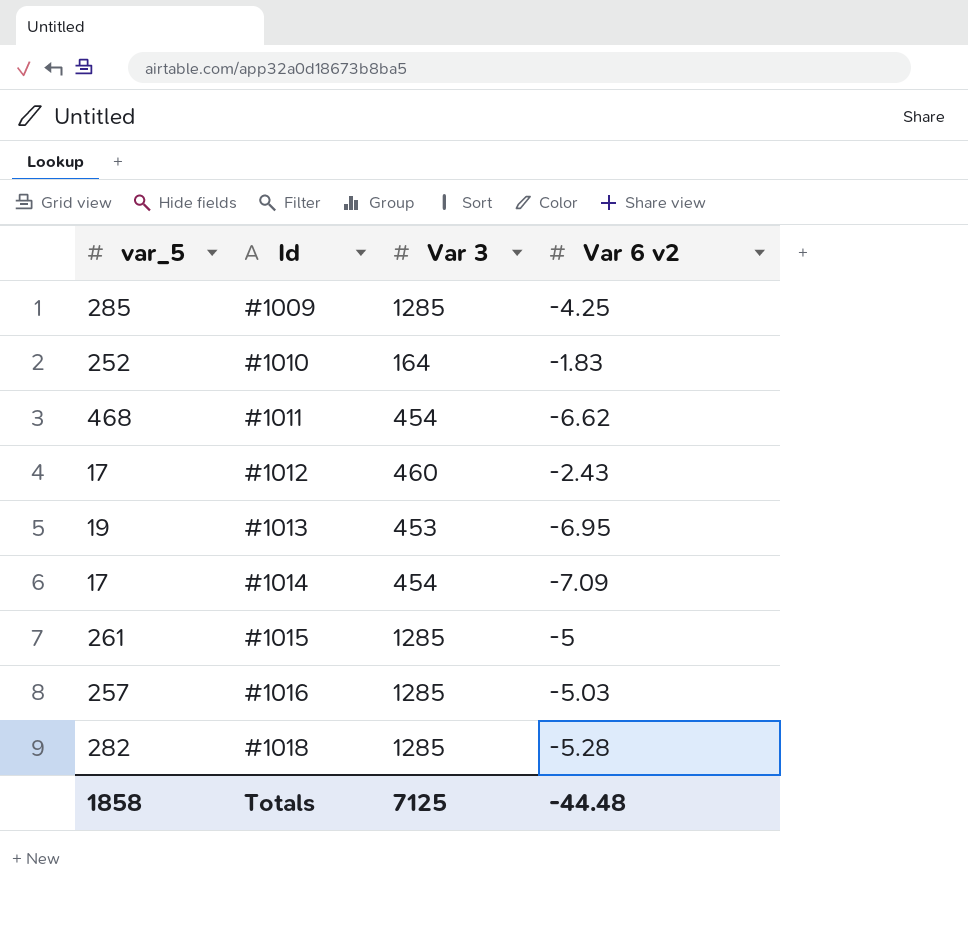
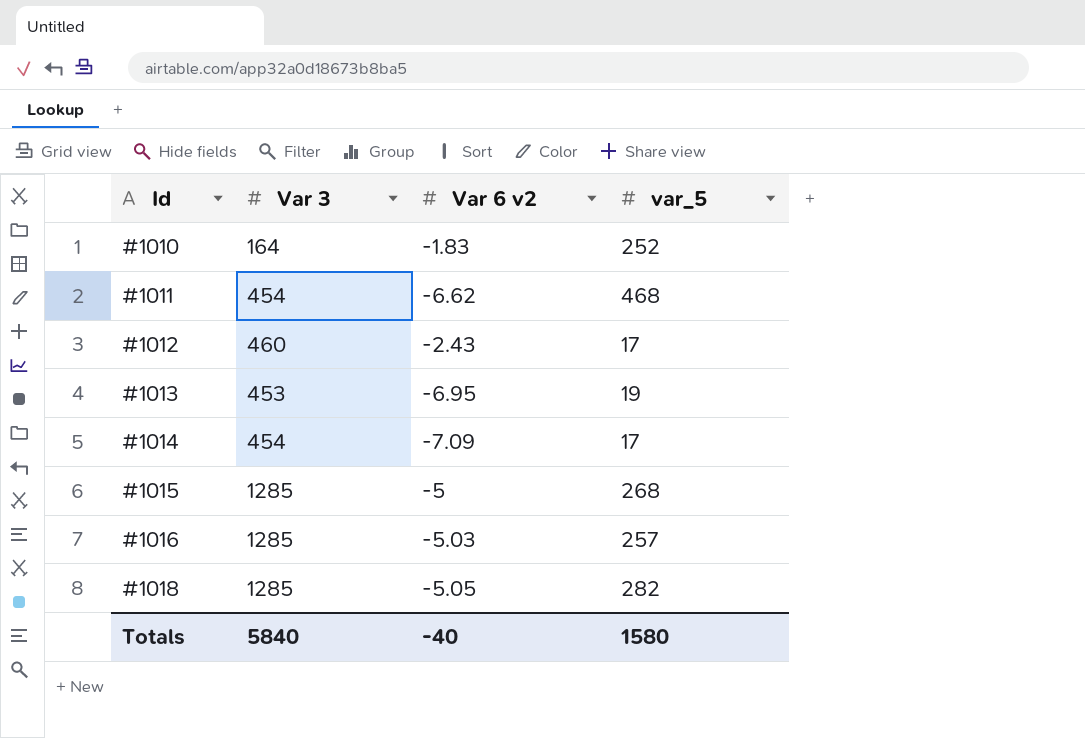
column var_5 | position: 1 -> 4
row #1009: 285 | 1285 | -4.25 -> none
#1015 | var_5: 261 -> 268
#1018 | Var 6 v2: -5.28 -> -5.05
Totals | Var 3: 7125 -> 5840
Totals | Var 6 v2: -44.48 -> -40
Totals | var_5: 1858 -> 1580

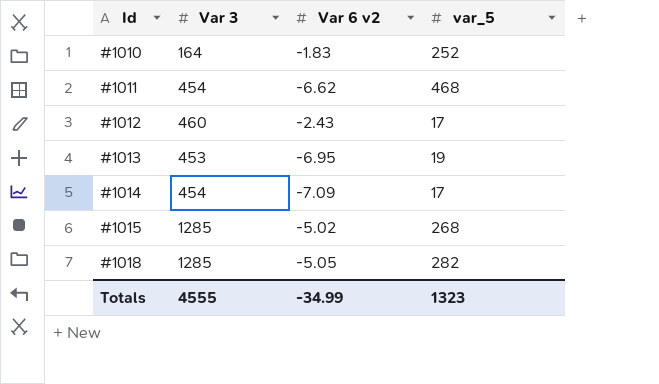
row #1016: 1285 | -5.03 | 257 -> none
#1015 | Var 6 v2: -5 -> -5.02
Totals | Var 3: 5840 -> 4555
Totals | Var 6 v2: -40 -> -34.99
Totals | var_5: 1580 -> 1323

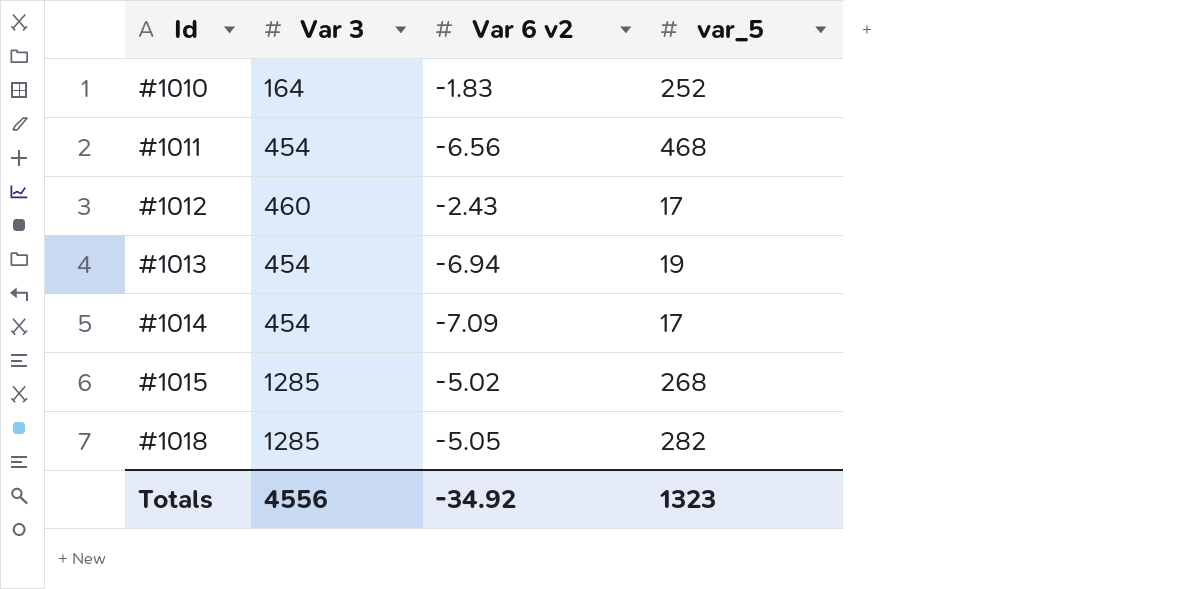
#1011 | Var 6 v2: -6.62 -> -6.56
#1013 | Var 3: 453 -> 454
#1013 | Var 6 v2: -6.95 -> -6.94
Totals | Var 3: 4555 -> 4556
Totals | Var 6 v2: -34.99 -> -34.92

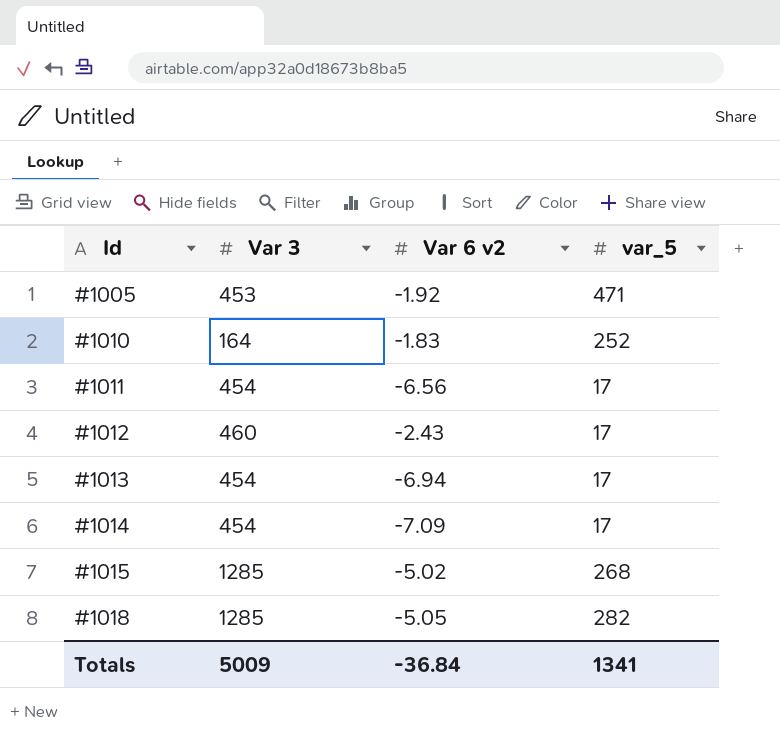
row #1005: none -> 453 | -1.92 | 471
#1011 | var_5: 468 -> 17
#1013 | var_5: 19 -> 17
Totals | Var 3: 4556 -> 5009
Totals | Var 6 v2: -34.92 -> -36.84
Totals | var_5: 1323 -> 1341

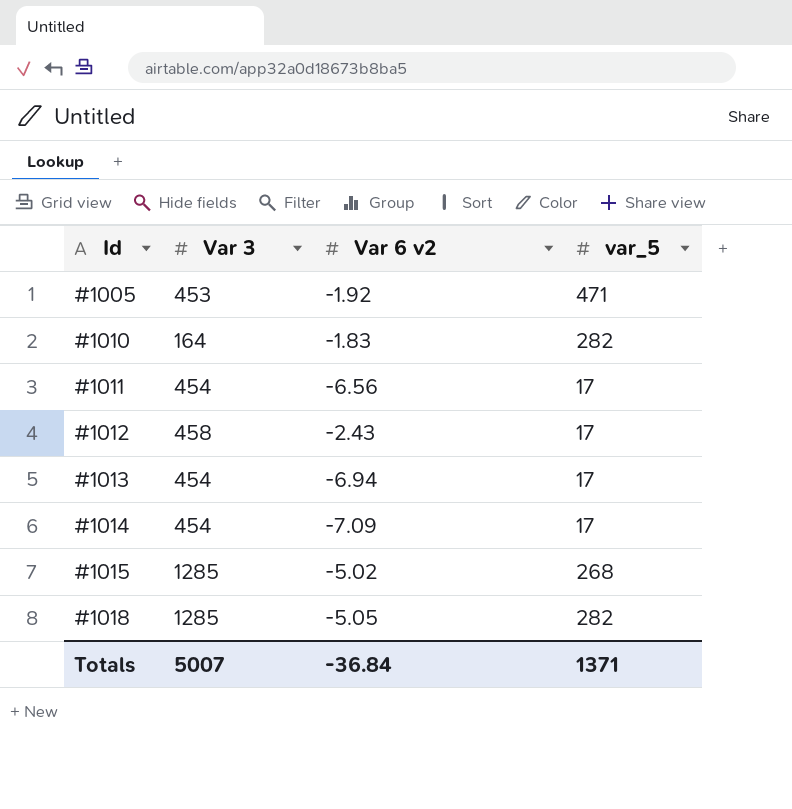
#1010 | var_5: 252 -> 282
#1012 | Var 3: 460 -> 458
Totals | Var 3: 5009 -> 5007
Totals | var_5: 1341 -> 1371

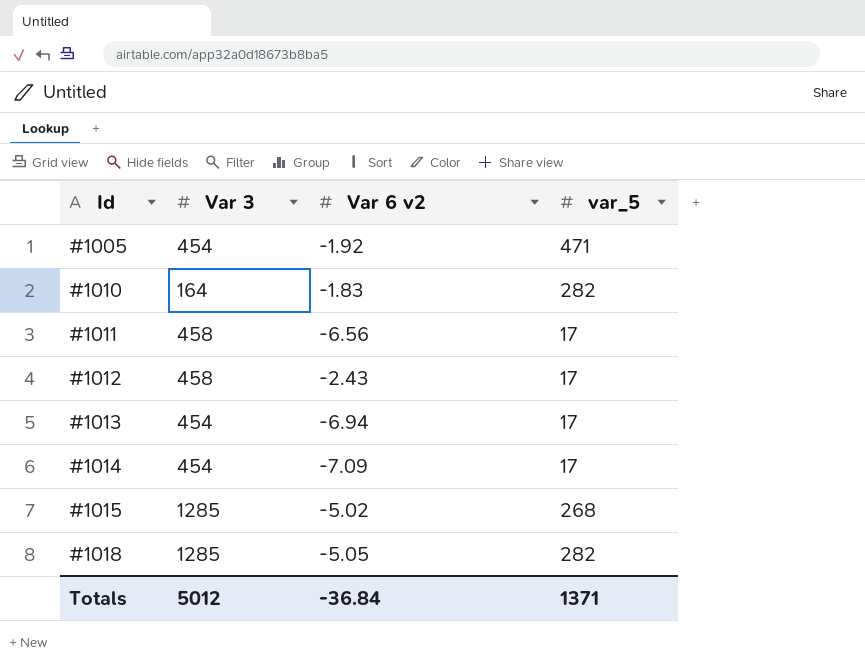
#1005 | Var 3: 453 -> 454
#1011 | Var 3: 454 -> 458
Totals | Var 3: 5007 -> 5012

